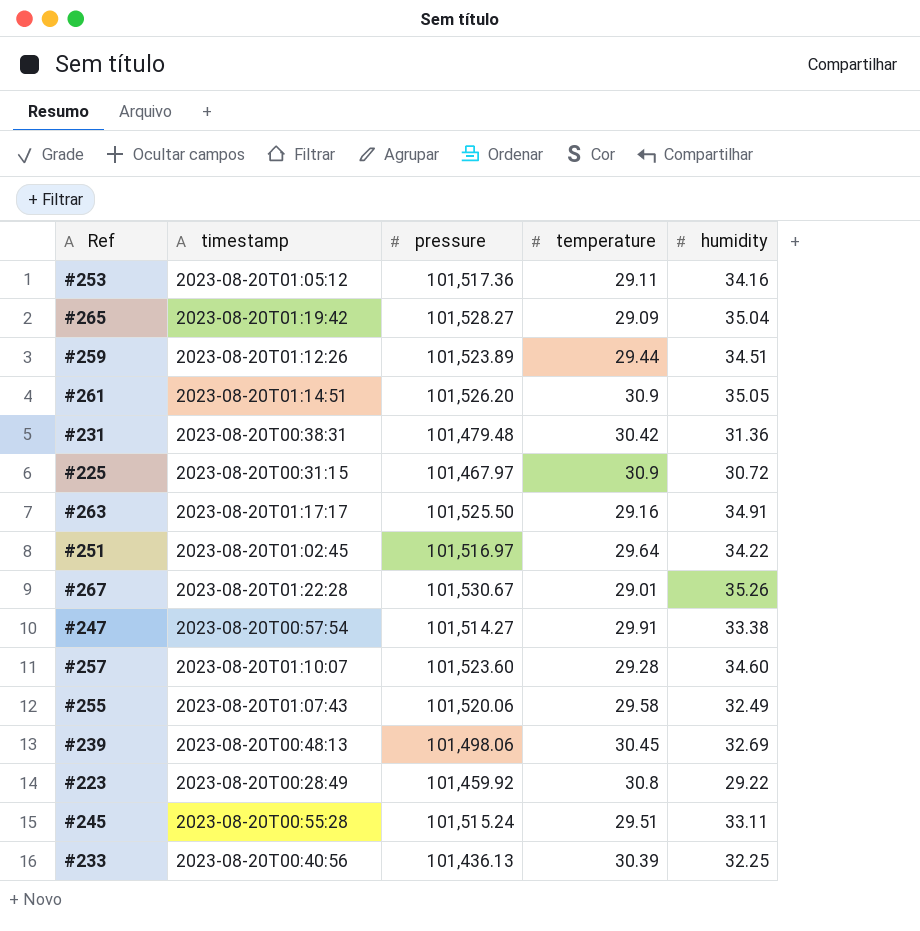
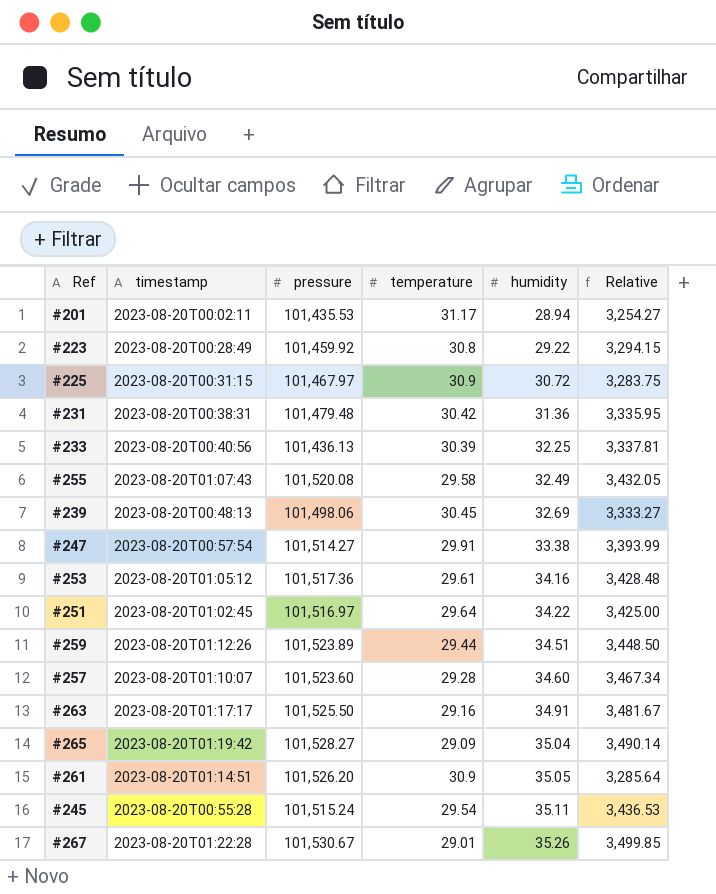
row order: none -> humidity ascending
column Relative | formula: none -> [pressure] / [temperature]
row #201: none -> 2023-08-20T00:02:11 | 101,435.53 | 31.17 | 28.94 | 3,254.27
#255 | pressure: 101,520.06 -> 101,520.08
#253 | temperature: 29.11 -> 29.61
#245 | temperature: 29.51 -> 29.54
#245 | humidity: 33.11 -> 35.11

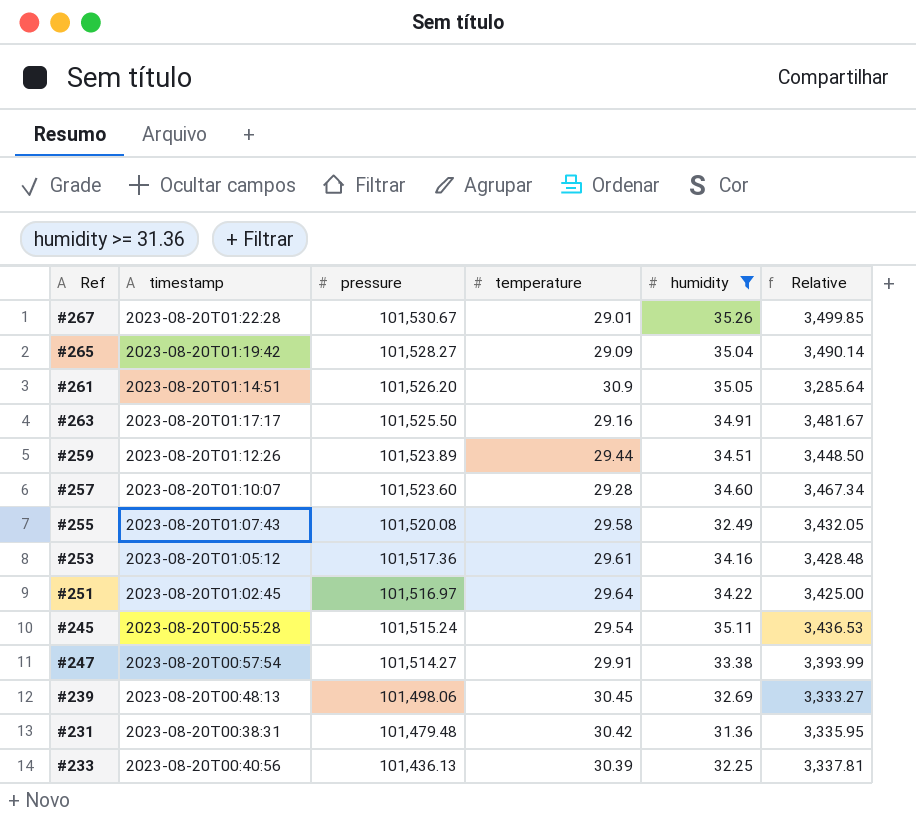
filter: none -> humidity >= 31.36
row order: humidity ascending -> pressure descending

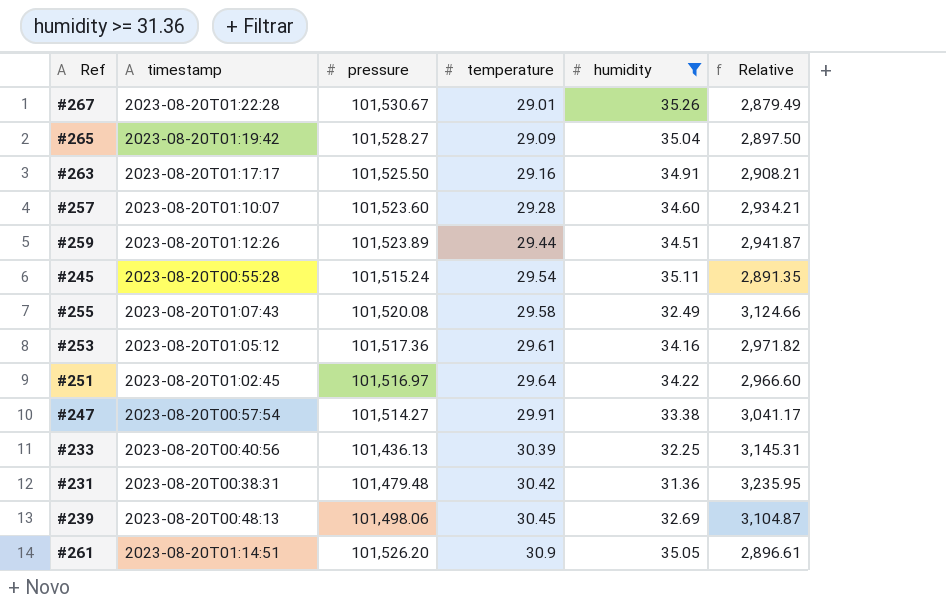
row order: pressure descending -> temperature ascending
column Relative | formula: [pressure] / [temperature] -> [pressure] / [humidity]

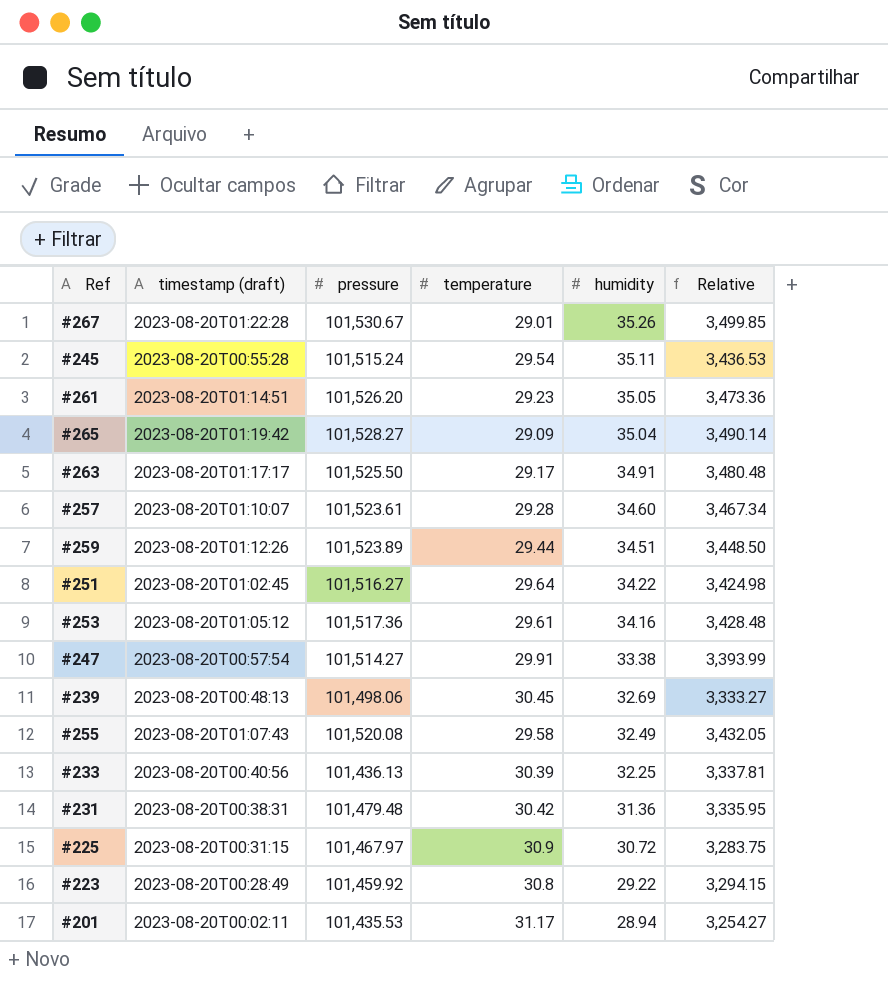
filter: humidity >= 31.36 -> none
row order: temperature ascending -> humidity descending
column name: timestamp -> timestamp (draft)
column Relative | formula: [pressure] / [humidity] -> [pressure] / [temperature]
#261 | temperature: 30.9 -> 29.23
#263 | temperature: 29.16 -> 29.17
#257 | pressure: 101,523.60 -> 101,523.61
#251 | pressure: 101,516.97 -> 101,516.27

